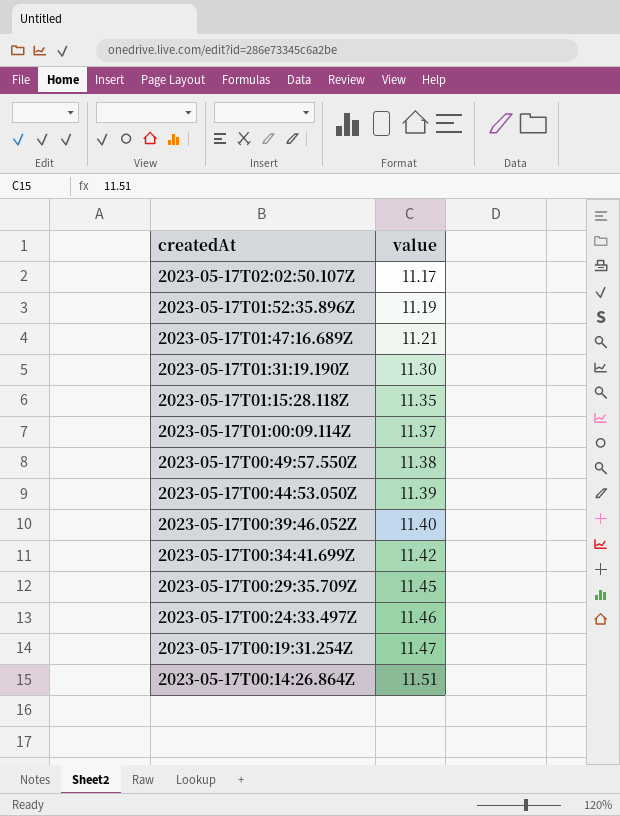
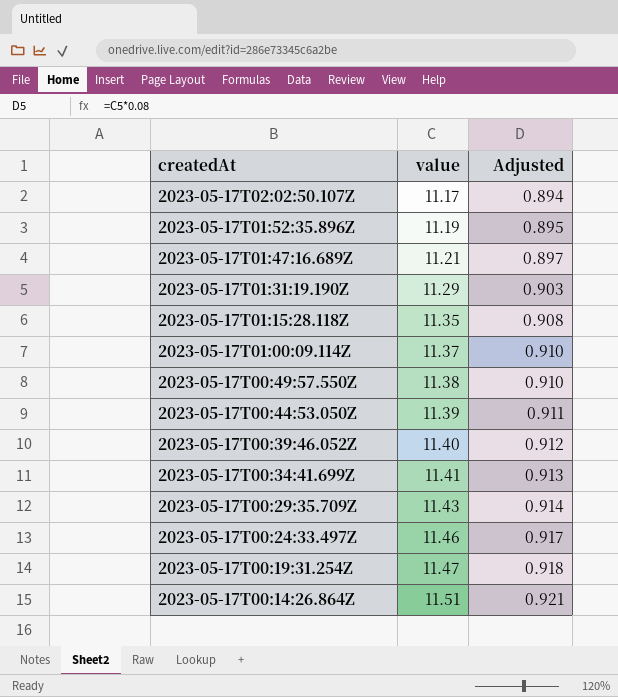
column Adjusted | formula: none -> [value] * 0.08
2023-05-17T01:31:19.190Z | value: 11.30 -> 11.29
2023-05-17T00:34:41.699Z | value: 11.42 -> 11.41
2023-05-17T00:29:35.709Z | value: 11.45 -> 11.43

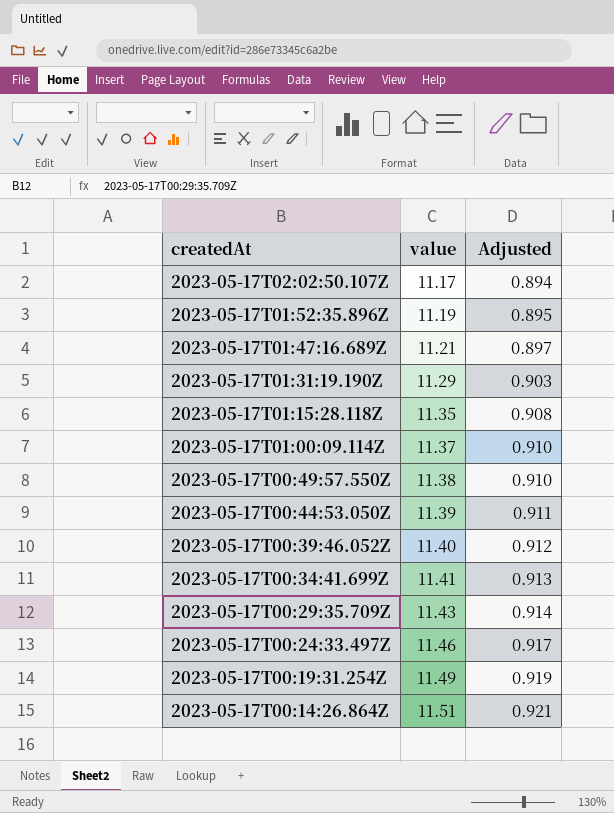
2023-05-17T00:19:31.254Z | value: 11.47 -> 11.49
2023-05-17T00:19:31.254Z | Adjusted: 0.918 -> 0.919

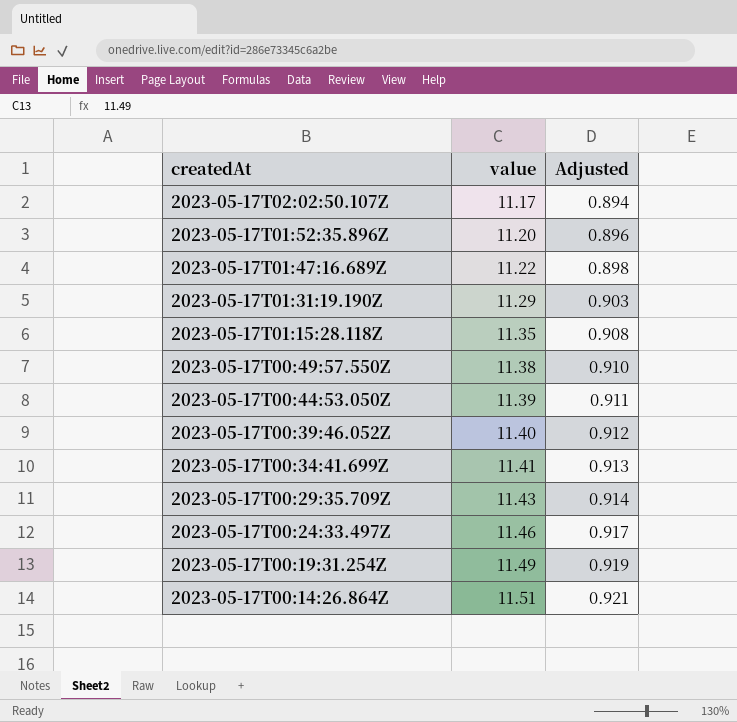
row 2023-05-17T01:00:09.114Z: 11.37 | 0.910 -> none
2023-05-17T01:52:35.896Z | value: 11.19 -> 11.20
2023-05-17T01:52:35.896Z | Adjusted: 0.895 -> 0.896
2023-05-17T01:47:16.689Z | value: 11.21 -> 11.22
2023-05-17T01:47:16.689Z | Adjusted: 0.897 -> 0.898

